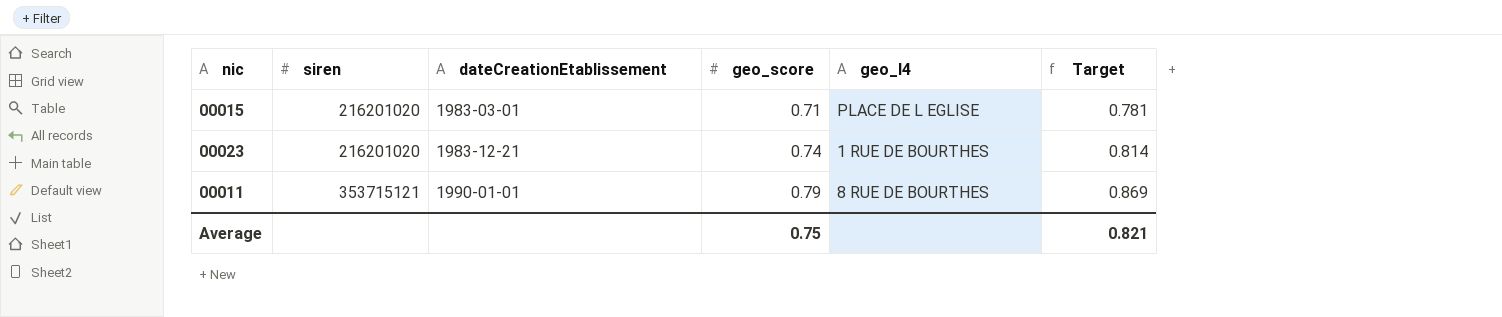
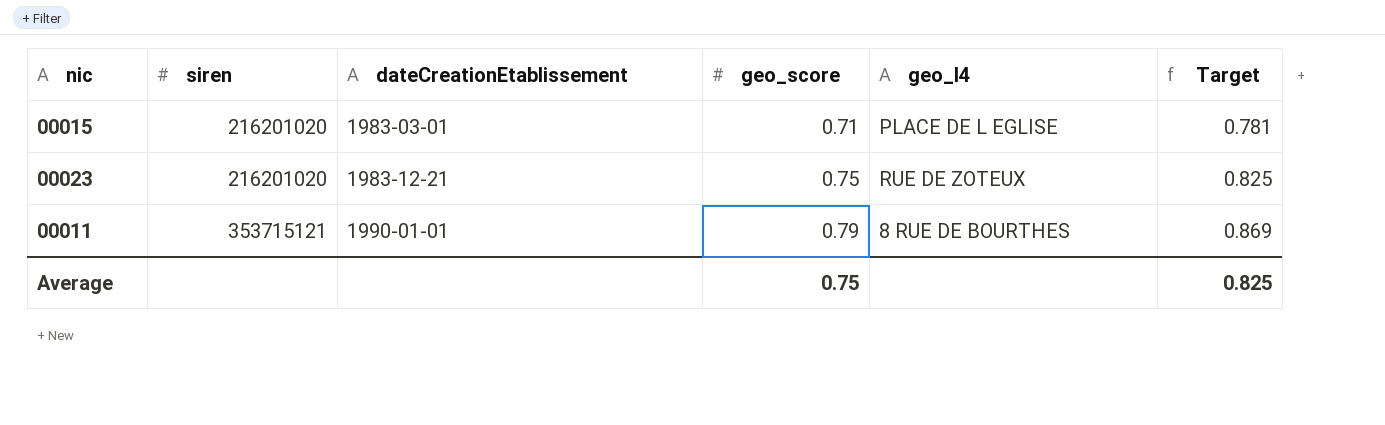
00023 | geo_score: 0.74 -> 0.75
00023 | geo_l4: 1 RUE DE BOURTHES -> RUE DE ZOTEUX
00023 | Target: 0.814 -> 0.825
Average | Target: 0.821 -> 0.825

